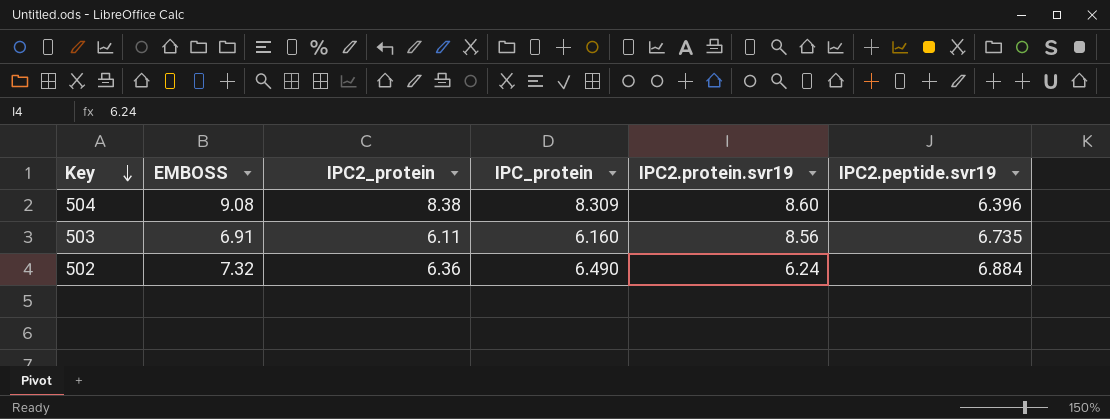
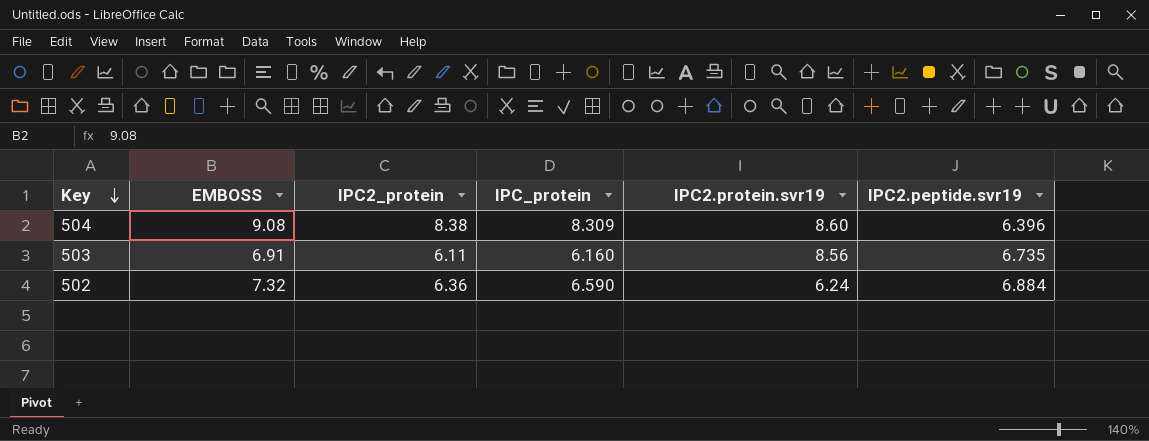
502 | IPC_protein: 6.490 -> 6.590

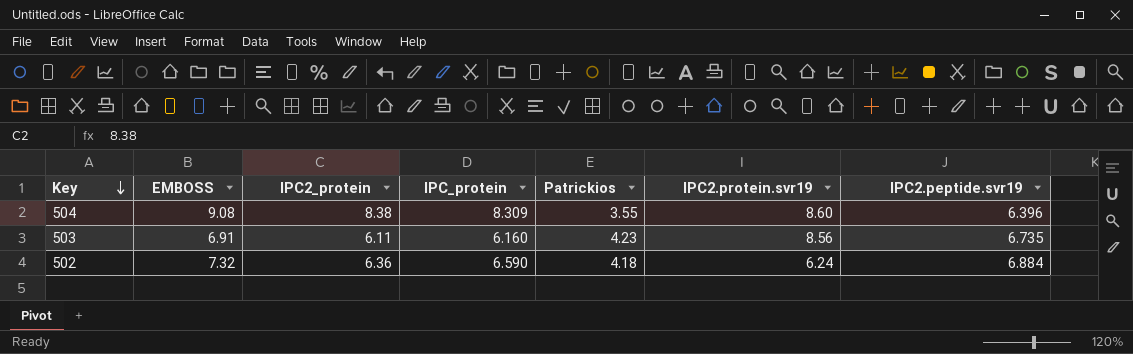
column Patrickios | position: none -> 5

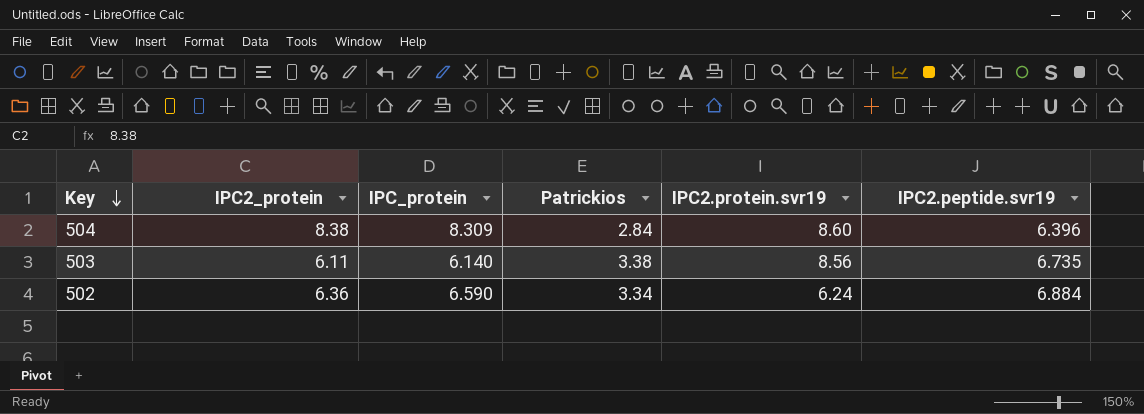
column EMBOSS | position: 2 -> none
504 | Patrickios: 3.55 -> 2.84
503 | IPC_protein: 6.160 -> 6.140
503 | Patrickios: 4.23 -> 3.38
502 | Patrickios: 4.18 -> 3.34

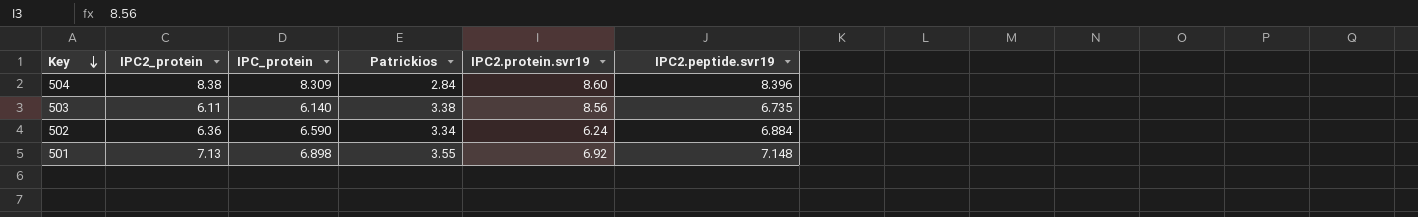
504 | IPC2.peptide.svr19: 6.396 -> 8.396
row 501: none -> 7.13 | 6.898 | 3.55 | 6.92 | 7.148

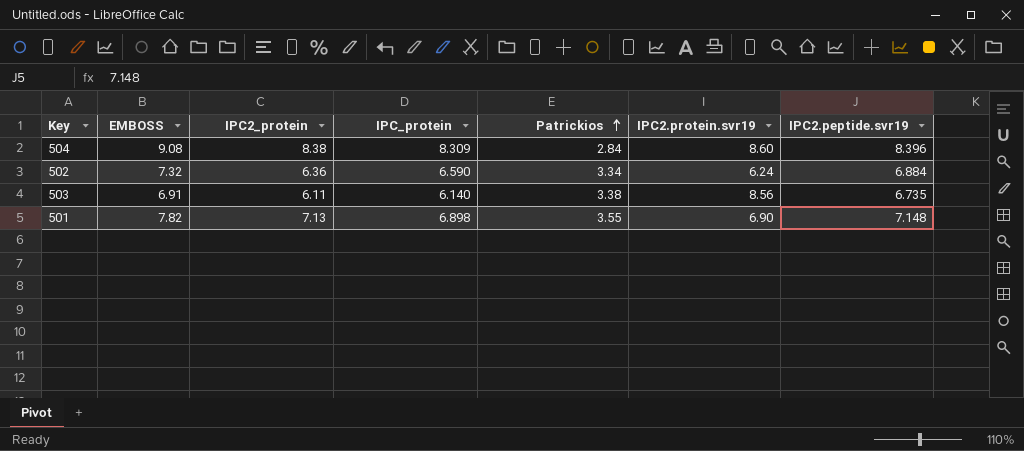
row order: Key descending -> Patrickios ascending
column EMBOSS | position: none -> 2
501 | IPC2.protein.svr19: 6.92 -> 6.90

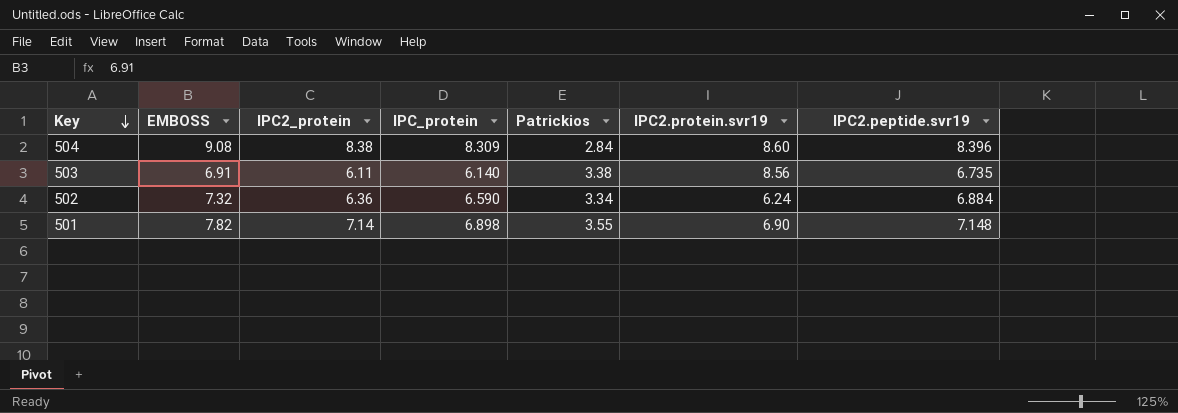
row order: Patrickios ascending -> Key descending
501 | IPC2_protein: 7.13 -> 7.14

